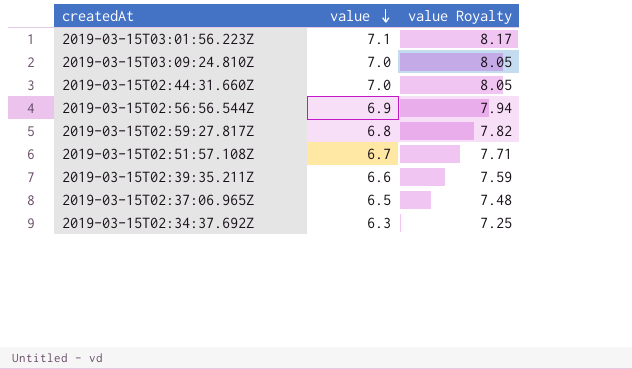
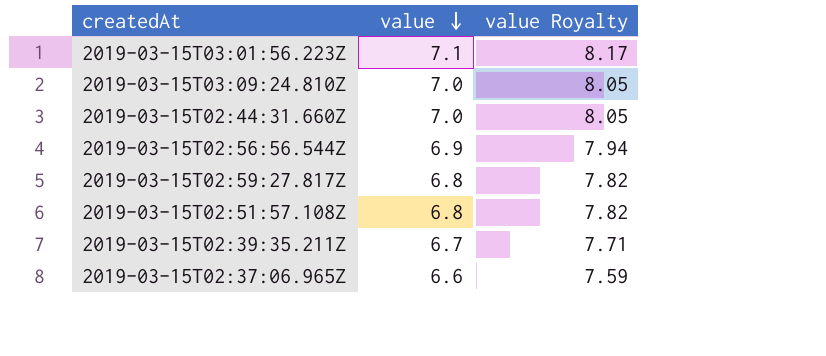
row 2019-03-15T02:34:37.692Z: 6.3 | 7.25 -> none
2019-03-15T02:51:57.108Z | value: 6.7 -> 6.8
2019-03-15T02:51:57.108Z | value Royalty: 7.71 -> 7.82
2019-03-15T02:39:35.211Z | value: 6.6 -> 6.7
2019-03-15T02:39:35.211Z | value Royalty: 7.59 -> 7.71
2019-03-15T02:37:06.965Z | value: 6.5 -> 6.6
2019-03-15T02:37:06.965Z | value Royalty: 7.48 -> 7.59

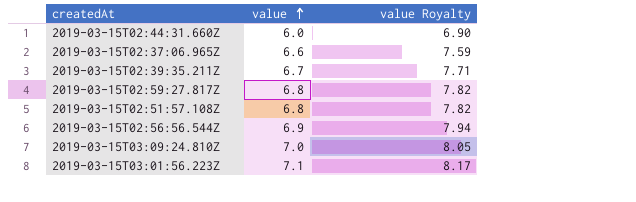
row order: value descending -> value ascending
2019-03-15T02:44:31.660Z | value: 7.0 -> 6.0
2019-03-15T02:44:31.660Z | value Royalty: 8.05 -> 6.90

